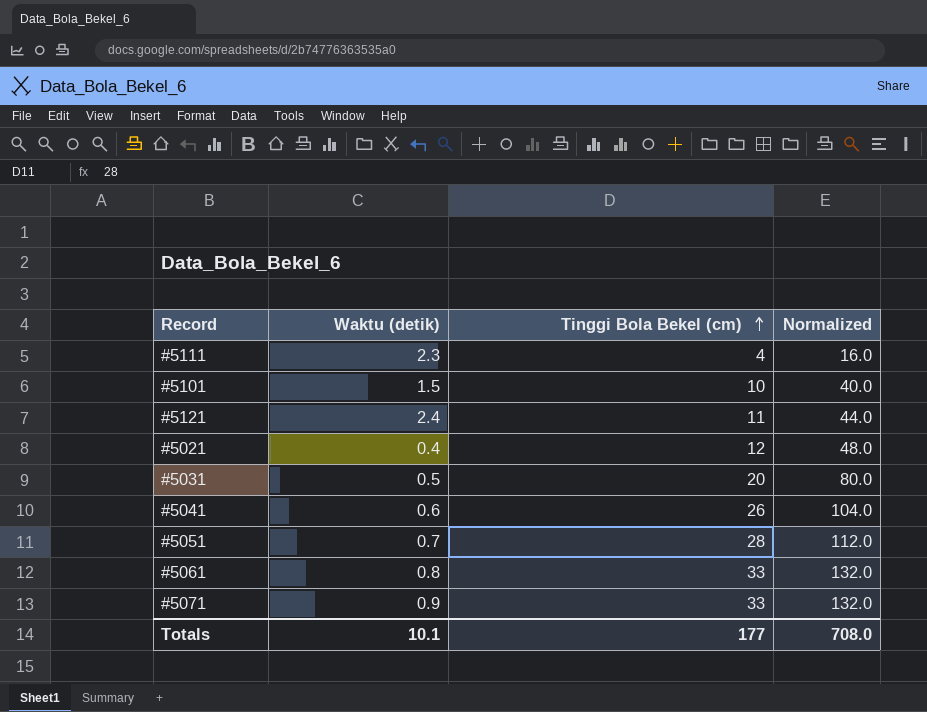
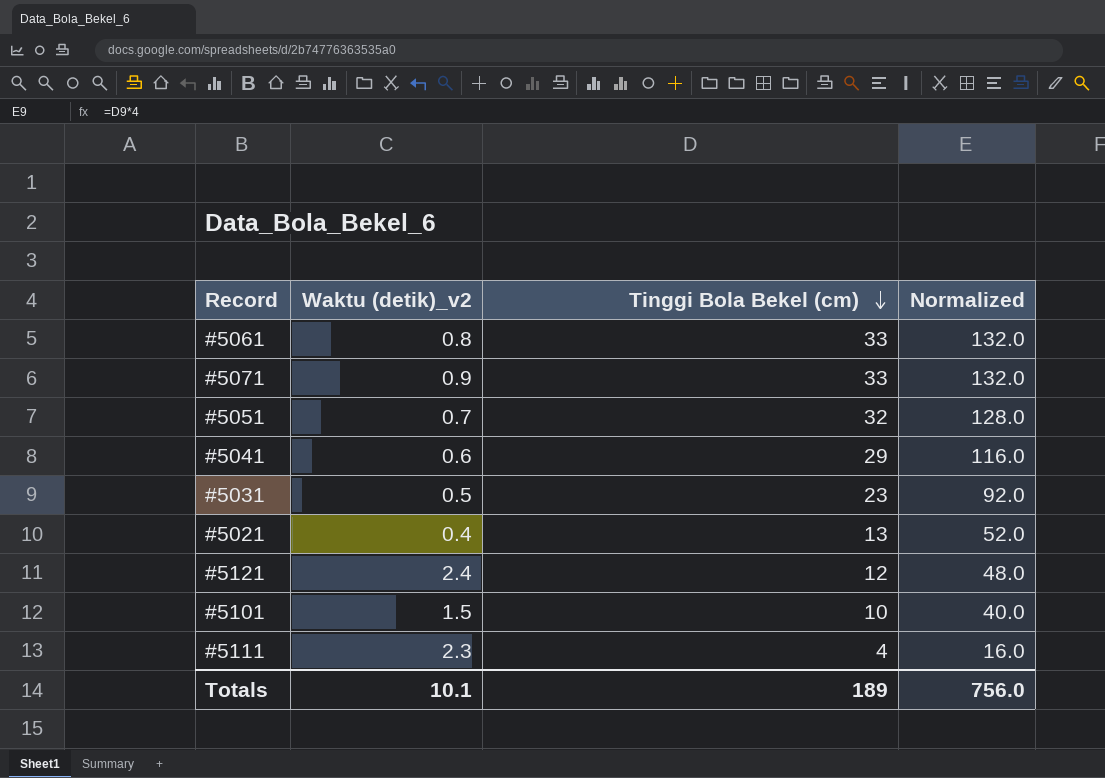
row order: Tinggi Bola Bekel (cm) ascending -> Tinggi Bola Bekel (cm) descending
column name: Waktu (detik) -> Waktu (detik)_v2
#5051 | Tinggi Bola Bekel (cm): 28 -> 32
#5051 | Normalized: 112.0 -> 128.0
#5041 | Tinggi Bola Bekel (cm): 26 -> 29
#5041 | Normalized: 104.0 -> 116.0
#5031 | Tinggi Bola Bekel (cm): 20 -> 23
#5031 | Normalized: 80.0 -> 92.0
#5021 | Tinggi Bola Bekel (cm): 12 -> 13
#5021 | Normalized: 48.0 -> 52.0
#5121 | Tinggi Bola Bekel (cm): 11 -> 12
#5121 | Normalized: 44.0 -> 48.0
Totals | Tinggi Bola Bekel (cm): 177 -> 189
Totals | Normalized: 708.0 -> 756.0

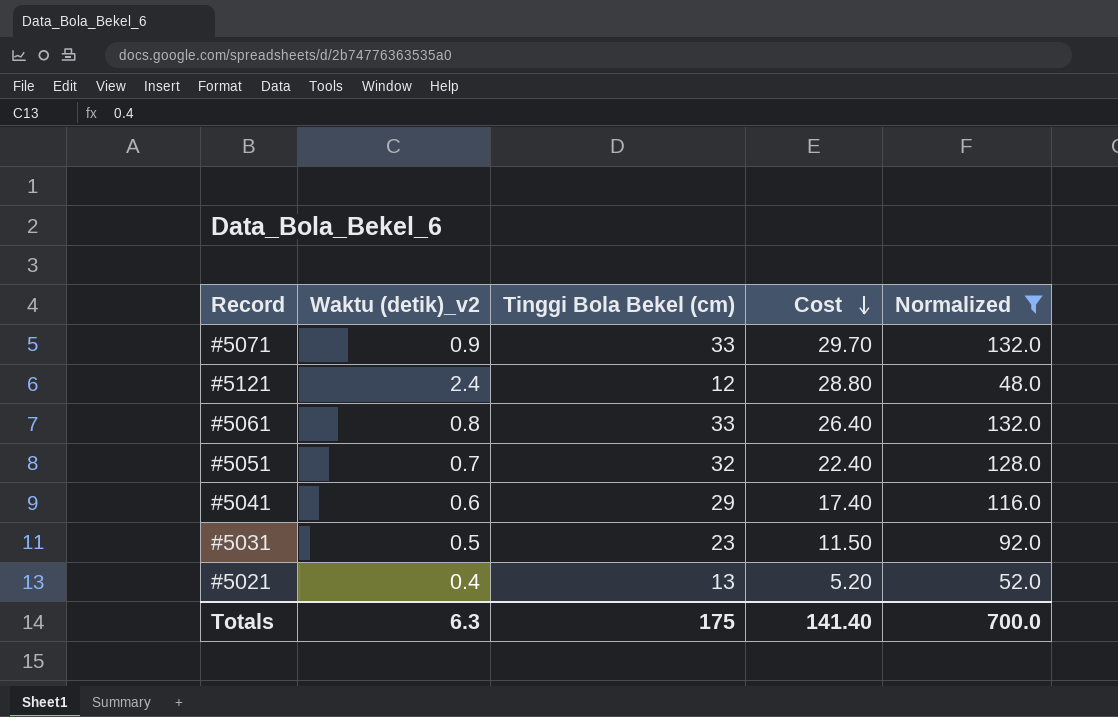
filter: none -> Normalized >= 48.0
row order: Tinggi Bola Bekel (cm) descending -> Cost descending
column Cost | formula: none -> [Waktu (detik)_v2] * [Tinggi Bola Bekel (cm)]
Totals | Waktu (detik)_v2: 10.1 -> 6.3
Totals | Tinggi Bola Bekel (cm): 189 -> 175
Totals | Normalized: 756.0 -> 700.0

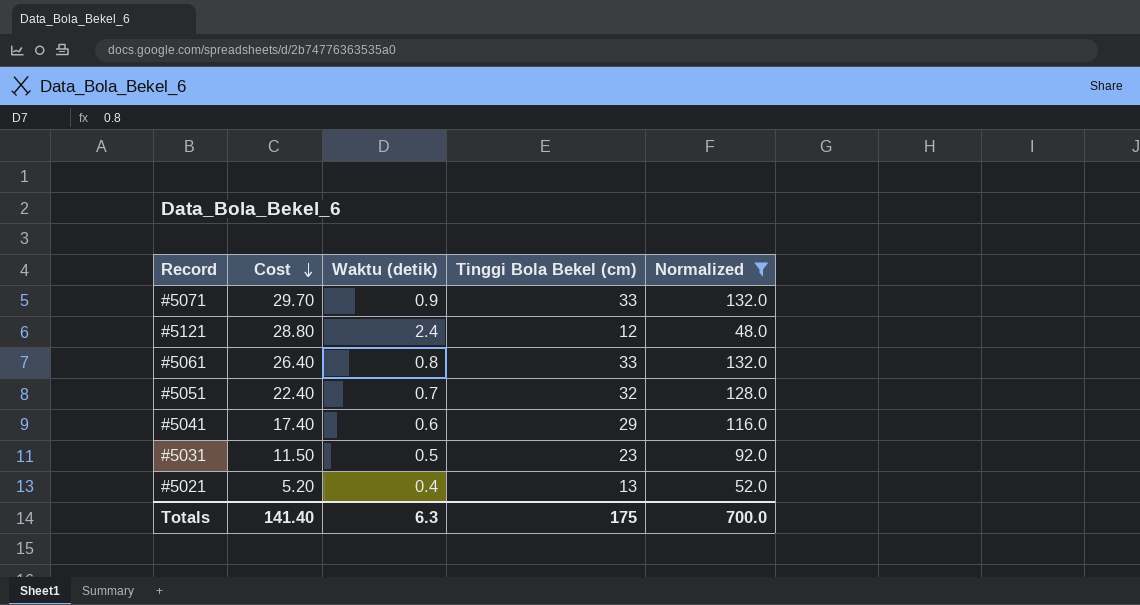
column Cost | position: 4 -> 2
column name: Waktu (detik)_v2 -> Waktu (detik)

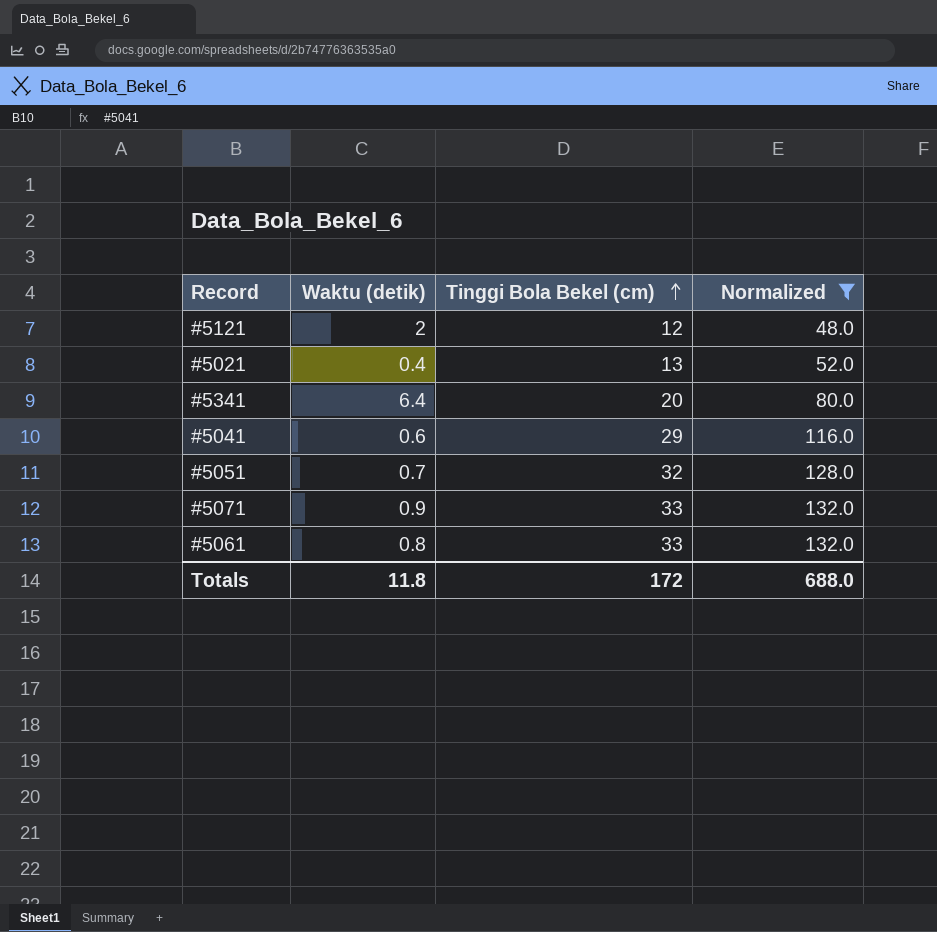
row order: Cost descending -> Tinggi Bola Bekel (cm) ascending
column Cost | formula: [Waktu (detik)] * [Tinggi Bola Bekel (cm)] -> none
row #5031: 11.50 | 0.5 | 23 | 92.0 -> none
#5121 | Waktu (detik): 2.4 -> 2
row #5341: none -> 6.4 | 20 | 80.0
Totals | Waktu (detik): 6.3 -> 11.8
Totals | Tinggi Bola Bekel (cm): 175 -> 172
Totals | Normalized: 700.0 -> 688.0

